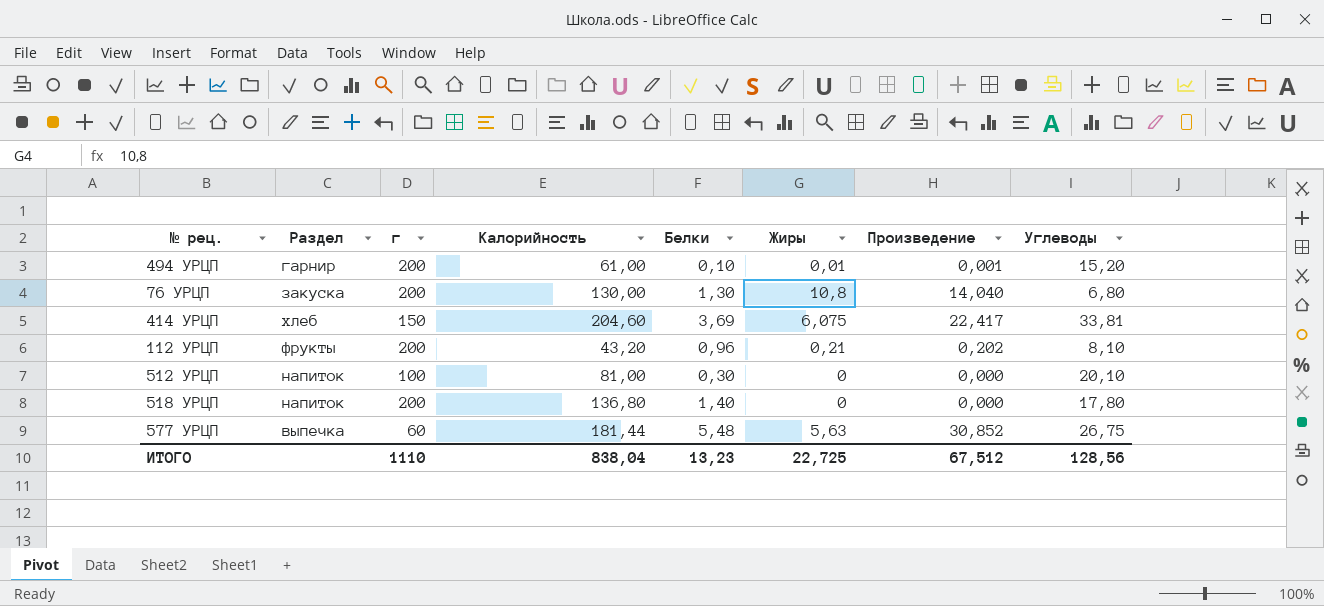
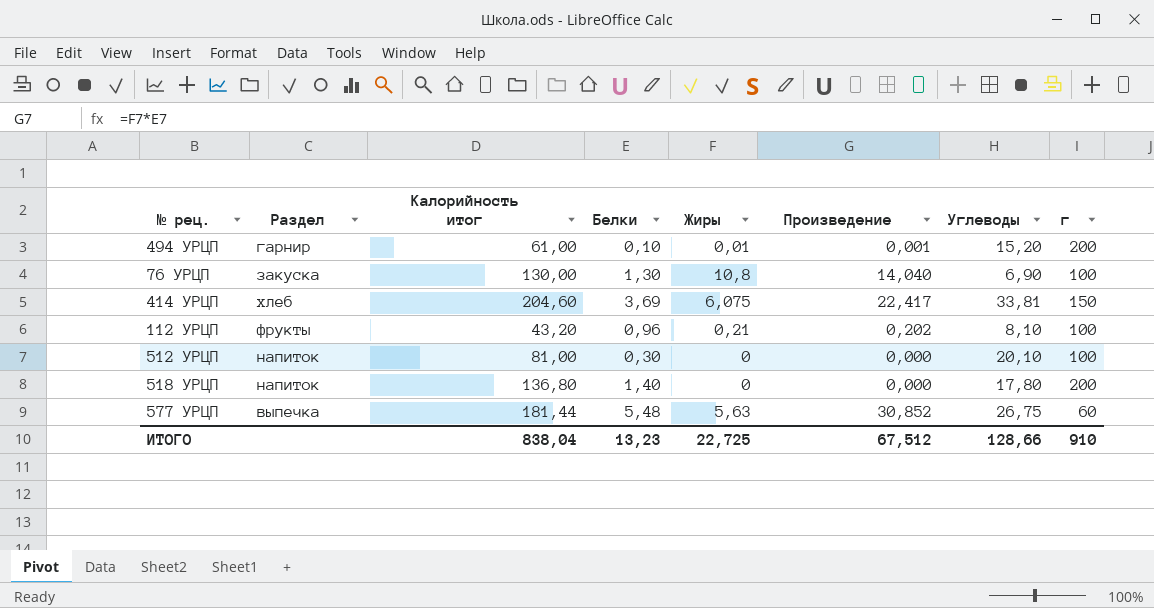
column name: Калорийность -> Калорийность итог
column г | position: 3 -> 8
76 УРЦП | Углеводы: 6,80 -> 6,90
76 УРЦП | г: 200 -> 100
112 УРЦП | г: 200 -> 100
ИТОГО | Углеводы: 128,56 -> 128,66
ИТОГО | г: 1110 -> 910

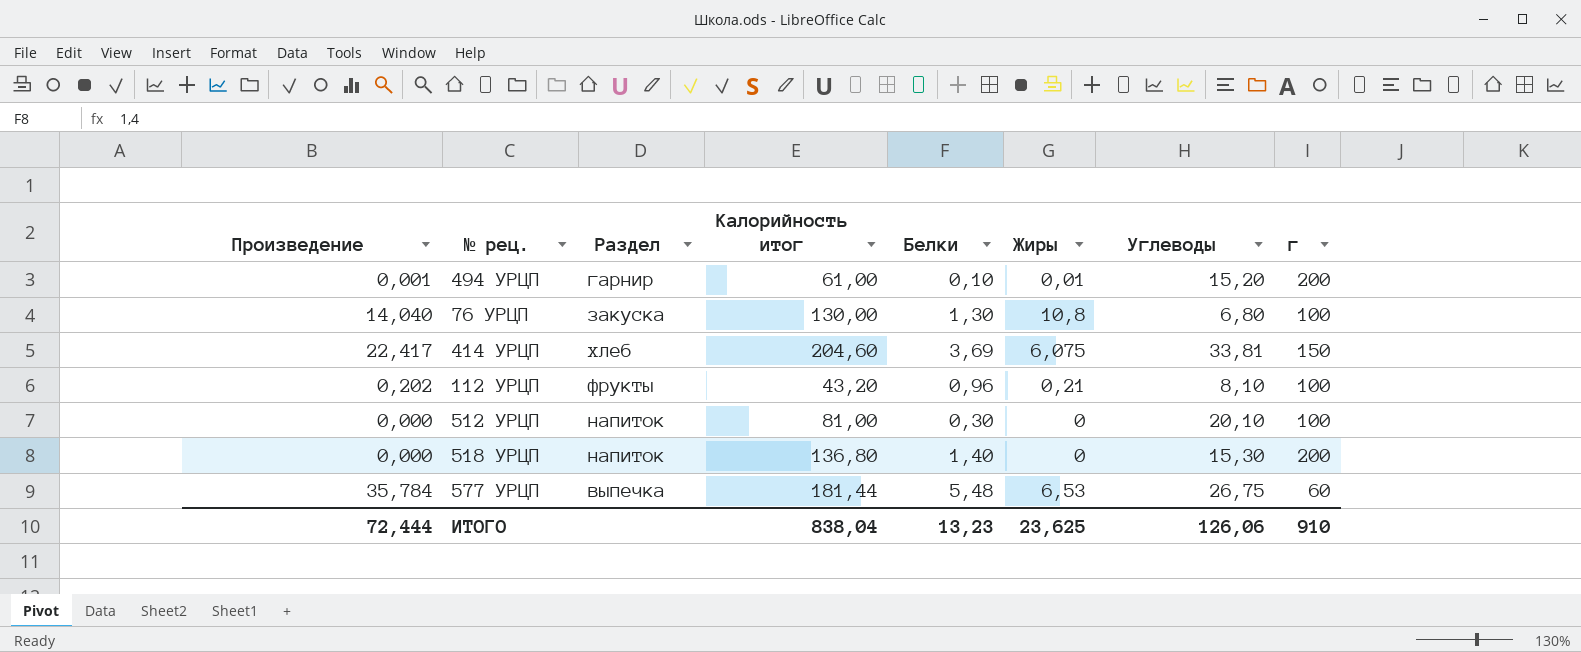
column Произведение | position: 6 -> 1
76 УРЦП | Углеводы: 6,90 -> 6,80
518 УРЦП | Углеводы: 17,80 -> 15,30
577 УРЦП | Произведение: 30,852 -> 35,784
577 УРЦП | Жиры: 5,63 -> 6,53
ИТОГО | Произведение: 67,512 -> 72,444
ИТОГО | Жиры: 22,725 -> 23,625
ИТОГО | Углеводы: 128,66 -> 126,06

